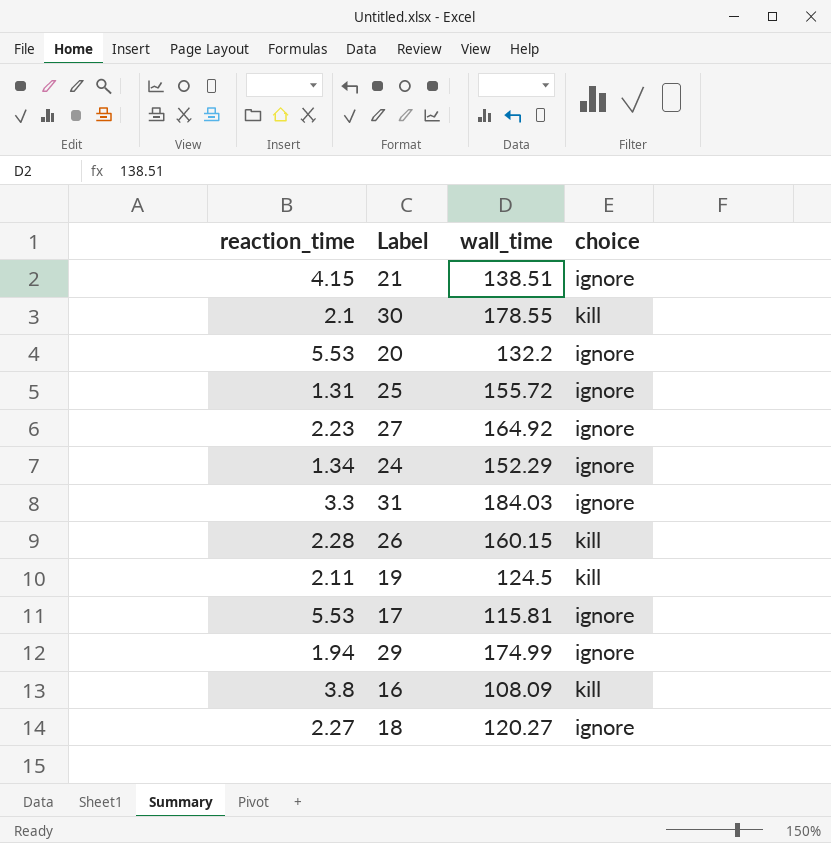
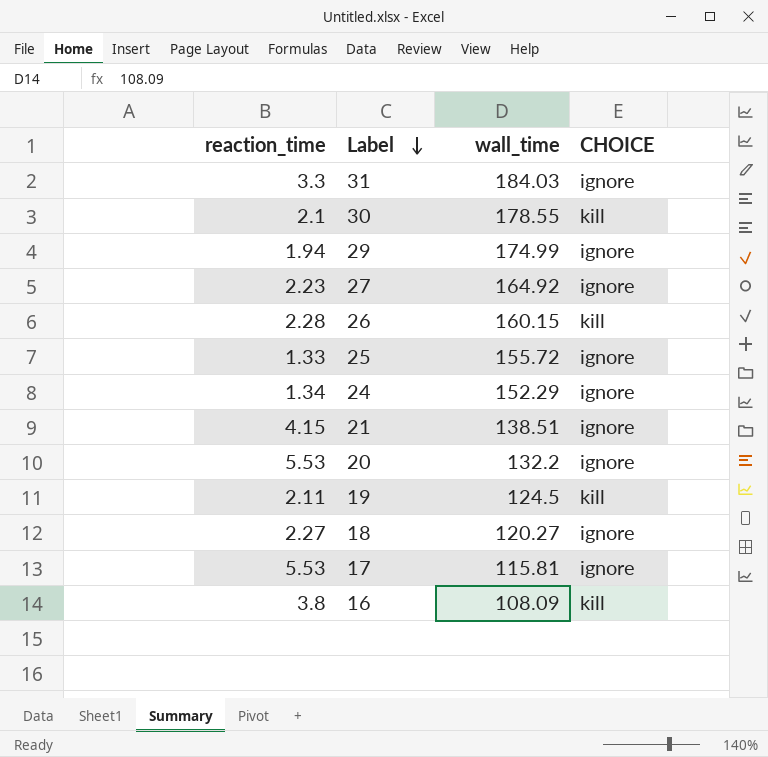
row order: none -> Label descending
column name: choice -> CHOICE
25 | reaction_time: 1.31 -> 1.33

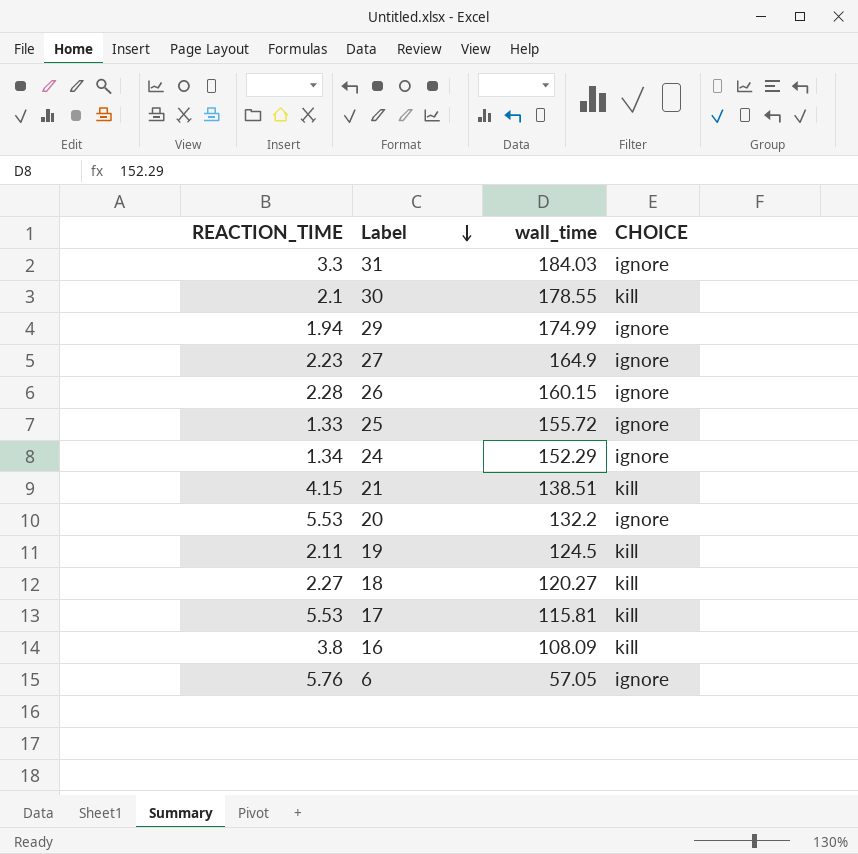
column name: reaction_time -> REACTION_TIME
27 | wall_time: 164.92 -> 164.9
26 | CHOICE: kill -> ignore
21 | CHOICE: ignore -> kill
18 | CHOICE: ignore -> kill
17 | CHOICE: ignore -> kill
row 6: none -> 5.76 | 57.05 | ignore

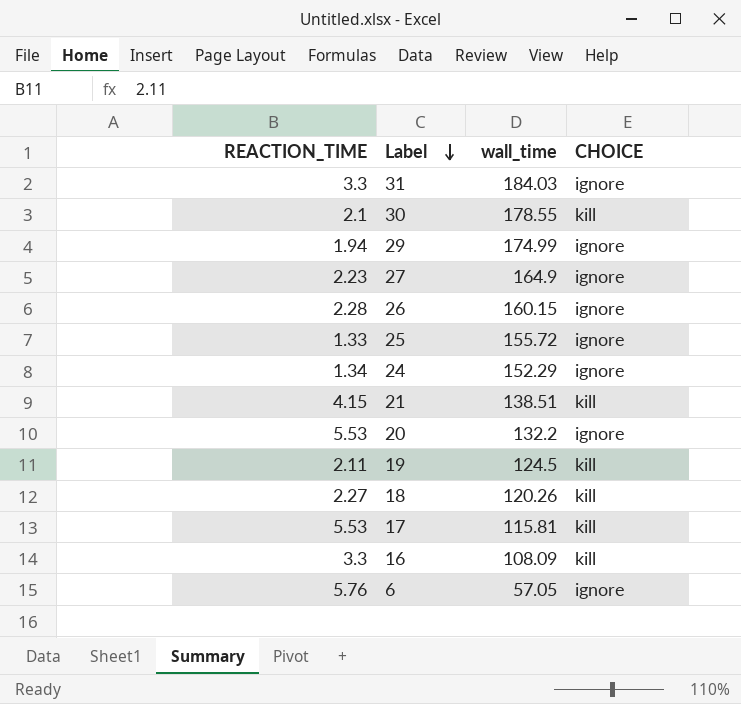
18 | wall_time: 120.27 -> 120.26
16 | REACTION_TIME: 3.8 -> 3.3

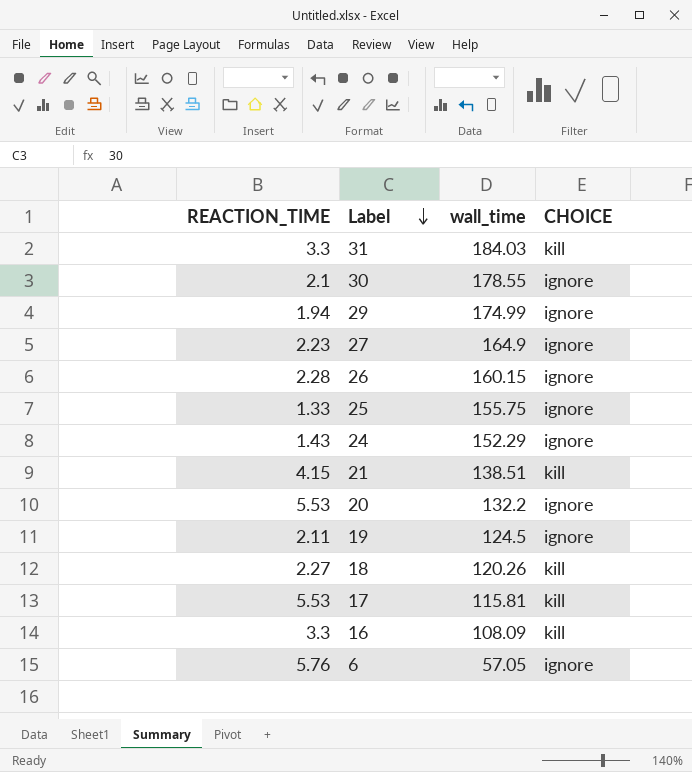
31 | CHOICE: ignore -> kill
30 | CHOICE: kill -> ignore
25 | wall_time: 155.72 -> 155.75
24 | REACTION_TIME: 1.34 -> 1.43
19 | CHOICE: kill -> ignore

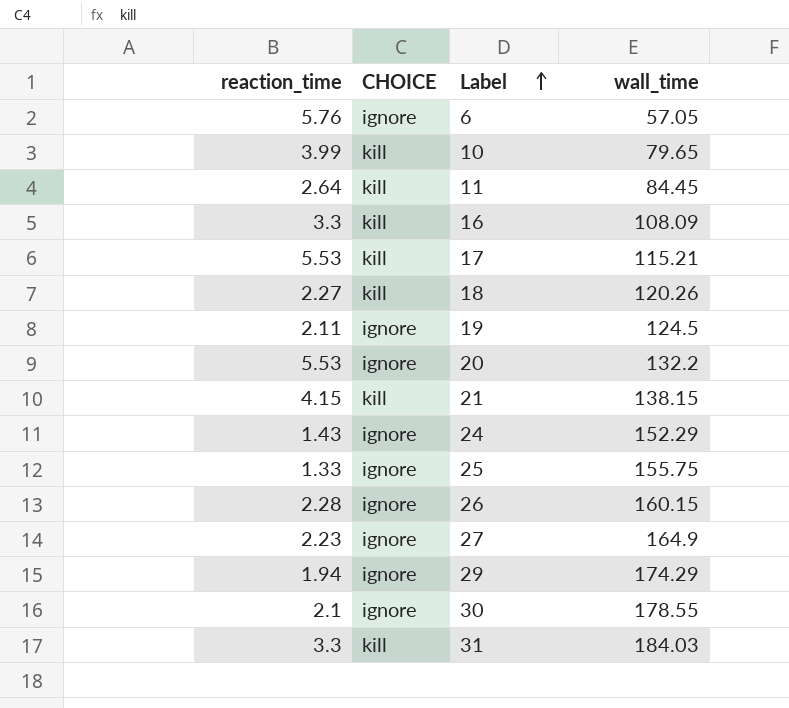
row order: Label descending -> Label ascending
column name: REACTION_TIME -> reaction_time
column CHOICE | position: 4 -> 2
row 10: none -> 3.99 | kill | 79.65
row 11: none -> 2.64 | kill | 84.45
17 | wall_time: 115.81 -> 115.21
21 | wall_time: 138.51 -> 138.15
29 | wall_time: 174.99 -> 174.29

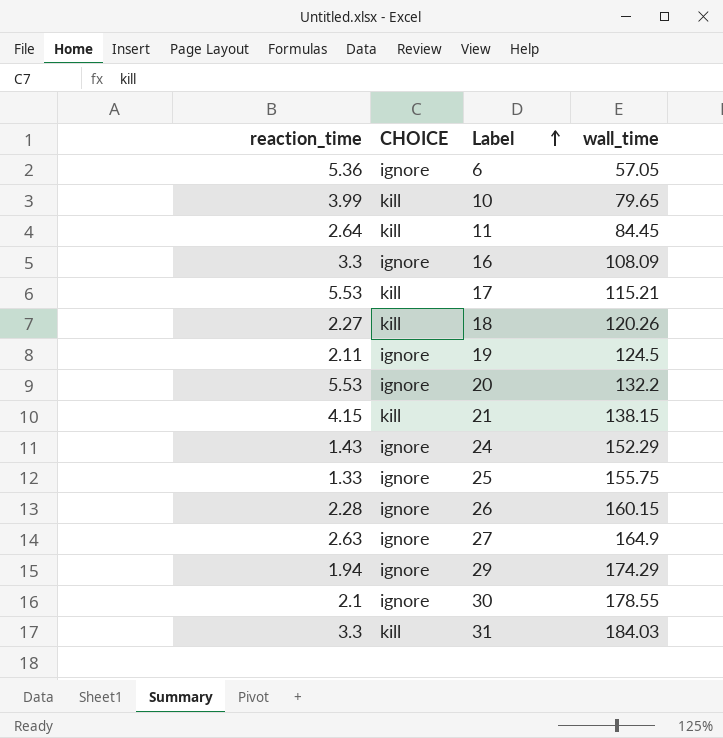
6 | reaction_time: 5.76 -> 5.36
16 | CHOICE: kill -> ignore
27 | reaction_time: 2.23 -> 2.63

